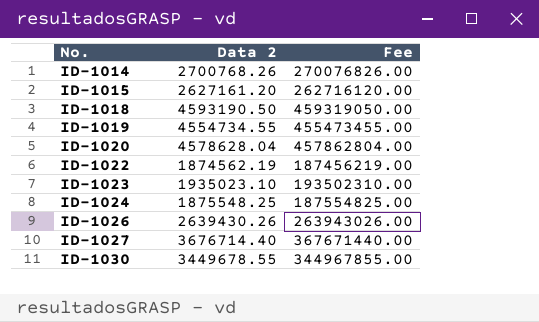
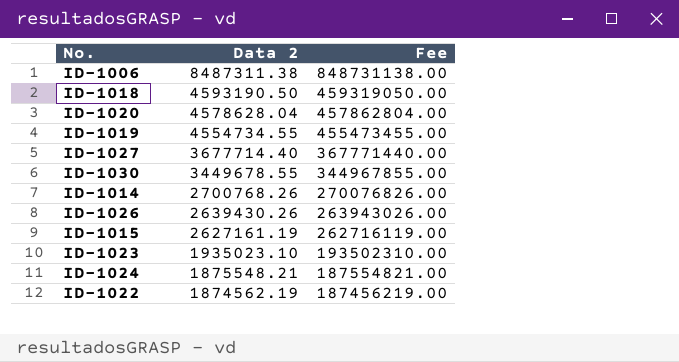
row order: No. ascending -> Data 2 descending
row ID-1006: none -> 8487311.38 | 848731138.00
ID-1027 | Data 2: 3676714.40 -> 3677714.40
ID-1027 | Fee: 367671440.00 -> 367771440.00
ID-1015 | Data 2: 2627161.20 -> 2627161.19
ID-1015 | Fee: 262716120.00 -> 262716119.00
ID-1024 | Data 2: 1875548.25 -> 1875548.21
ID-1024 | Fee: 187554825.00 -> 187554821.00

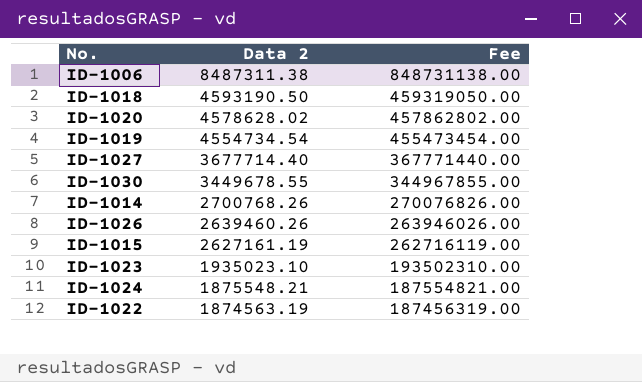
ID-1020 | Data 2: 4578628.04 -> 4578628.02
ID-1020 | Fee: 457862804.00 -> 457862802.00
ID-1019 | Data 2: 4554734.55 -> 4554734.54
ID-1019 | Fee: 455473455.00 -> 455473454.00
ID-1026 | Data 2: 2639430.26 -> 2639460.26
ID-1026 | Fee: 263943026.00 -> 263946026.00
ID-1022 | Data 2: 1874562.19 -> 1874563.19
ID-1022 | Fee: 187456219.00 -> 187456319.00

